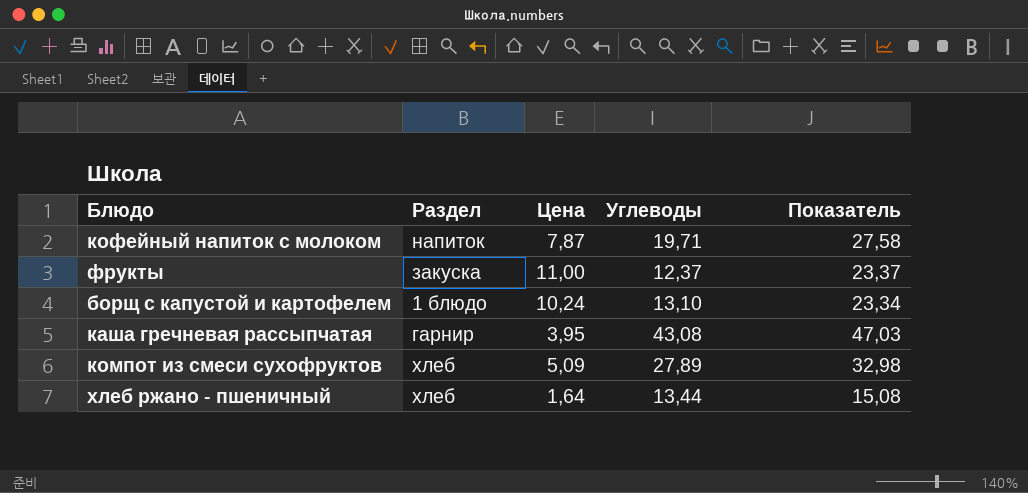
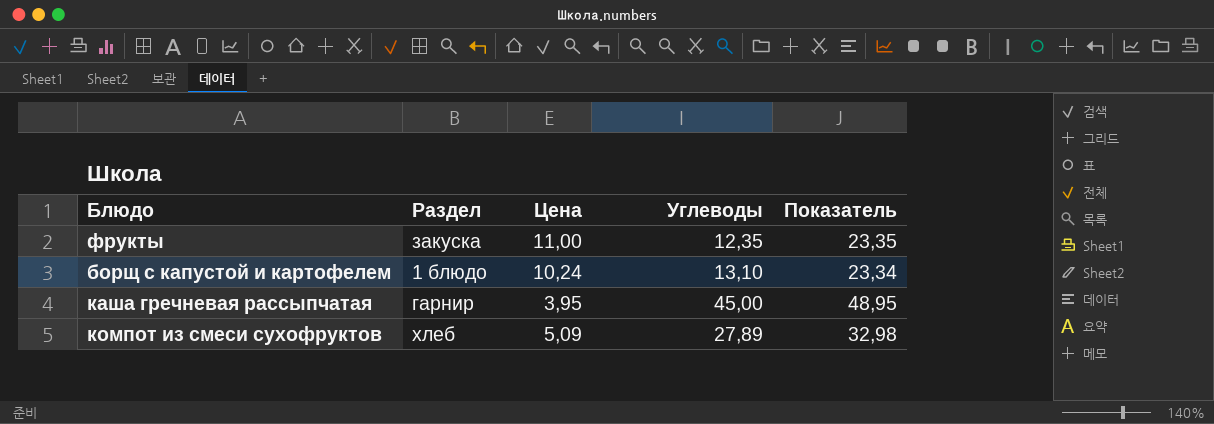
row кофейный напиток с молоком: напиток | 7,87 | 19,71 | 27,58 -> none
row хлеб ржано - пшеничный: хлеб | 1,64 | 13,44 | 15,08 -> none
фрукты | Углеводы: 12,37 -> 12,35
фрукты | Показатель: 23,37 -> 23,35
каша гречневая рассыпчатая | Углеводы: 43,08 -> 45,00
каша гречневая рассыпчатая | Показатель: 47,03 -> 48,95

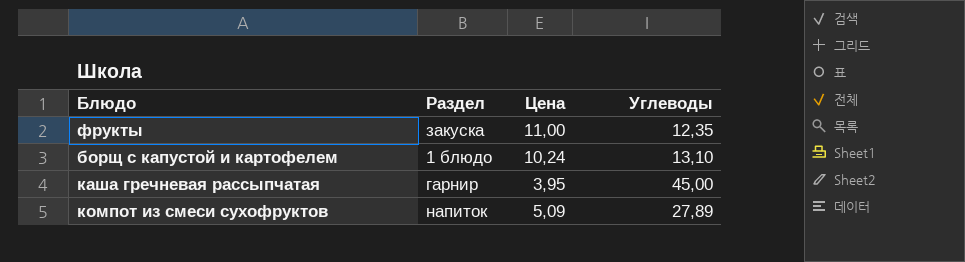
column Показатель | formula: [Цена] + [Углеводы] -> none
компот из смеси сухофруктов | Раздел: хлеб -> напиток

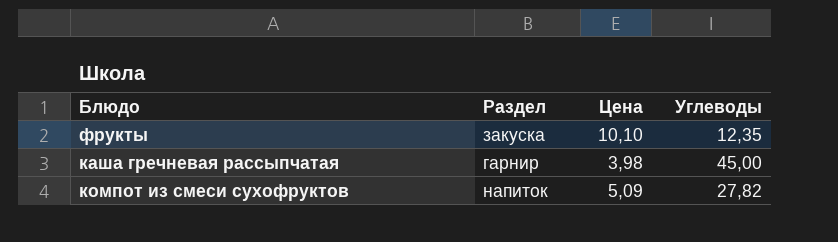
row борщ с капустой и картофелем: 1 блюдо | 10,24 | 13,10 -> none
фрукты | Цена: 11,00 -> 10,10
каша гречневая рассыпчатая | Цена: 3,95 -> 3,98
компот из смеси сухофруктов | Углеводы: 27,89 -> 27,82

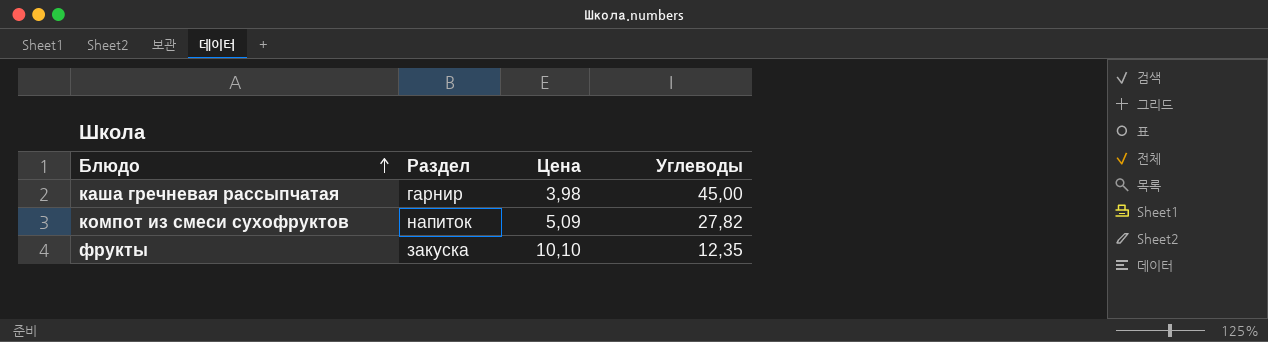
row order: none -> Блюдо ascending

